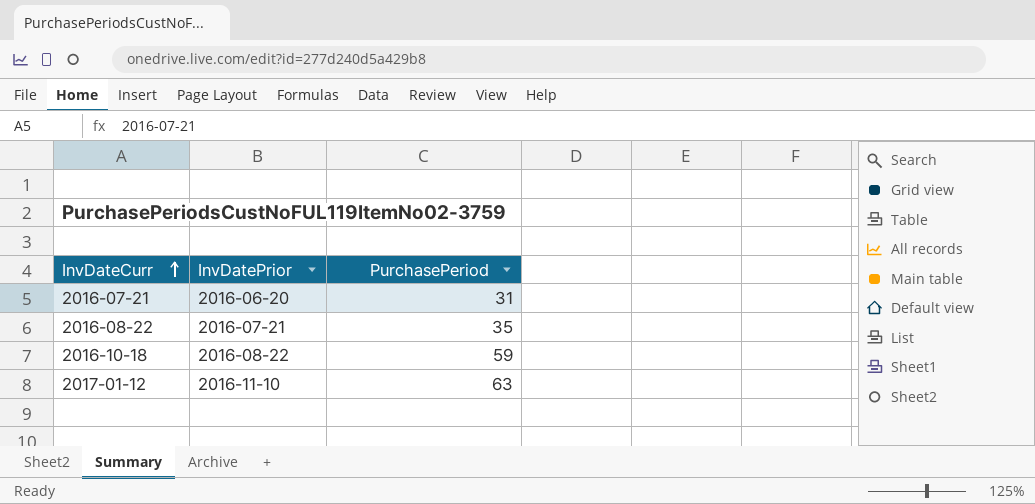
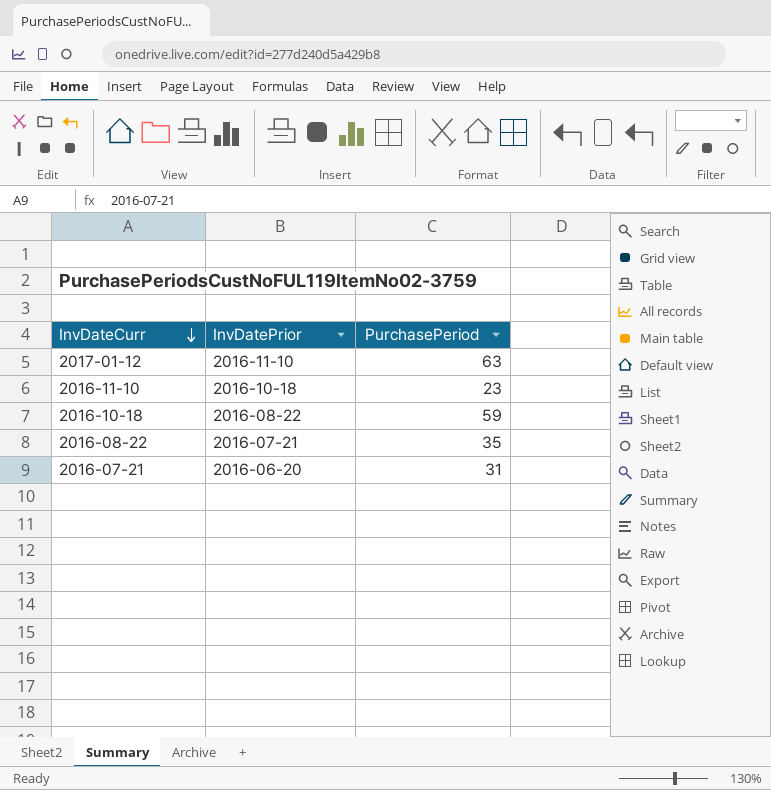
row order: InvDateCurr ascending -> InvDateCurr descending
row 2016-11-10: none -> 2016-10-18 | 23

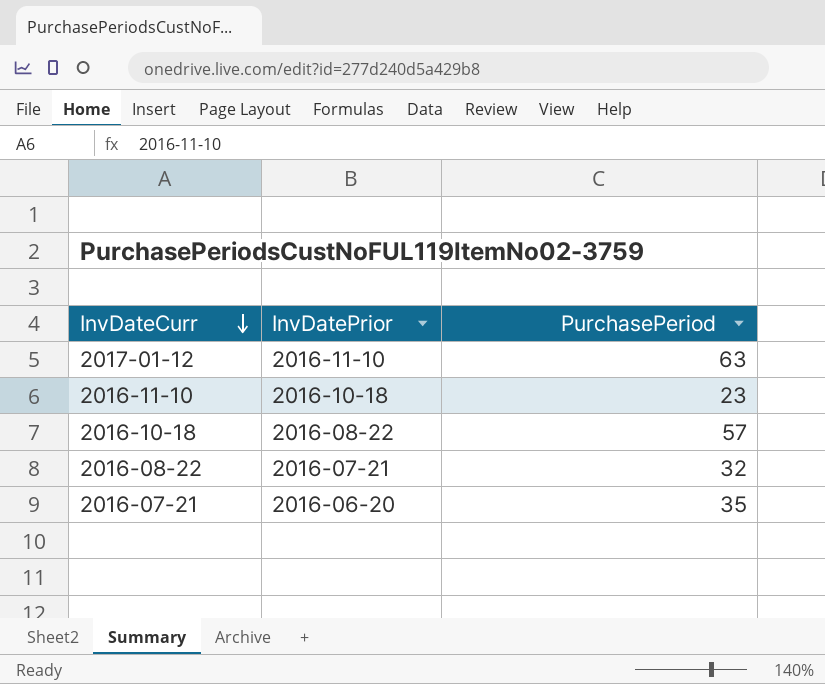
2016-10-18 | PurchasePeriod: 59 -> 57
2016-08-22 | PurchasePeriod: 35 -> 32
2016-07-21 | PurchasePeriod: 31 -> 35

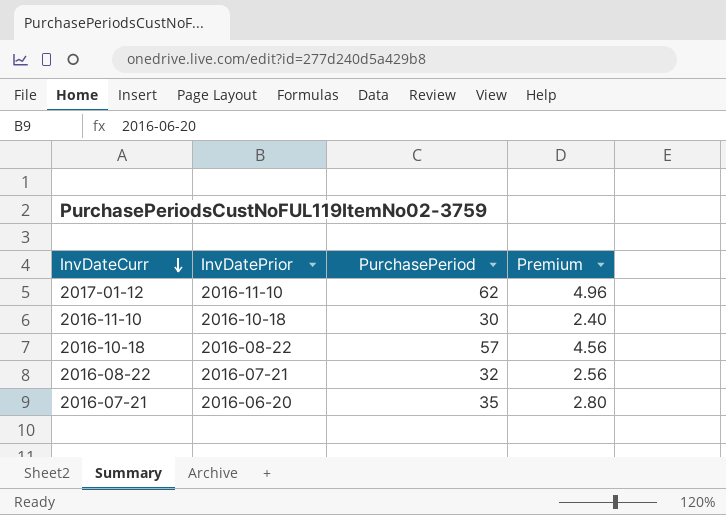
column Premium | formula: none -> [PurchasePeriod] * 0.08
2017-01-12 | PurchasePeriod: 63 -> 62
2016-11-10 | PurchasePeriod: 23 -> 30

